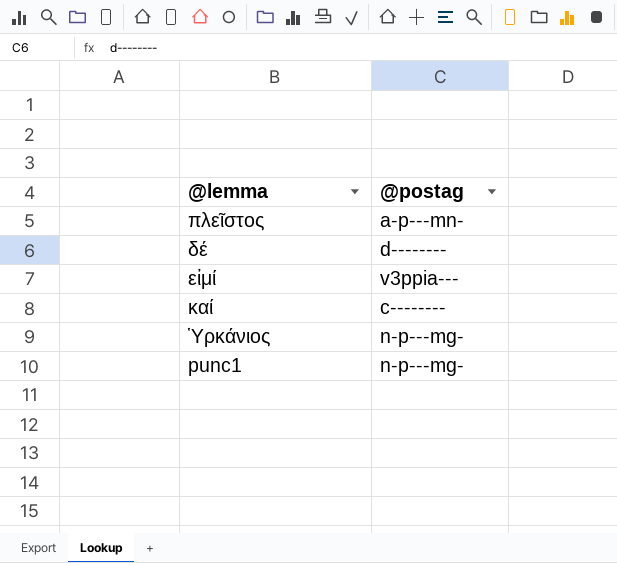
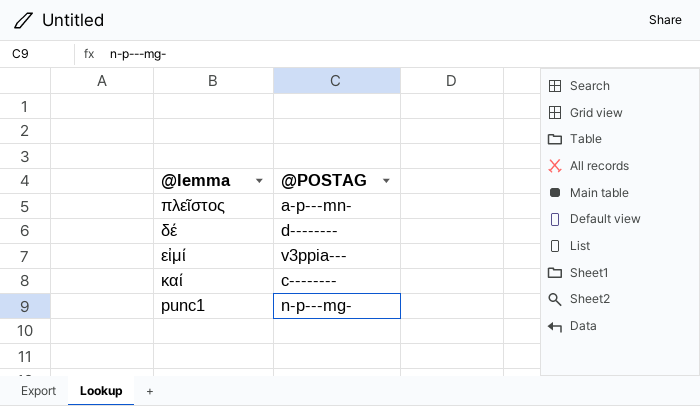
column name: @postag -> @POSTAG
row Ὑρκάνιος: n-p---mg- -> none

